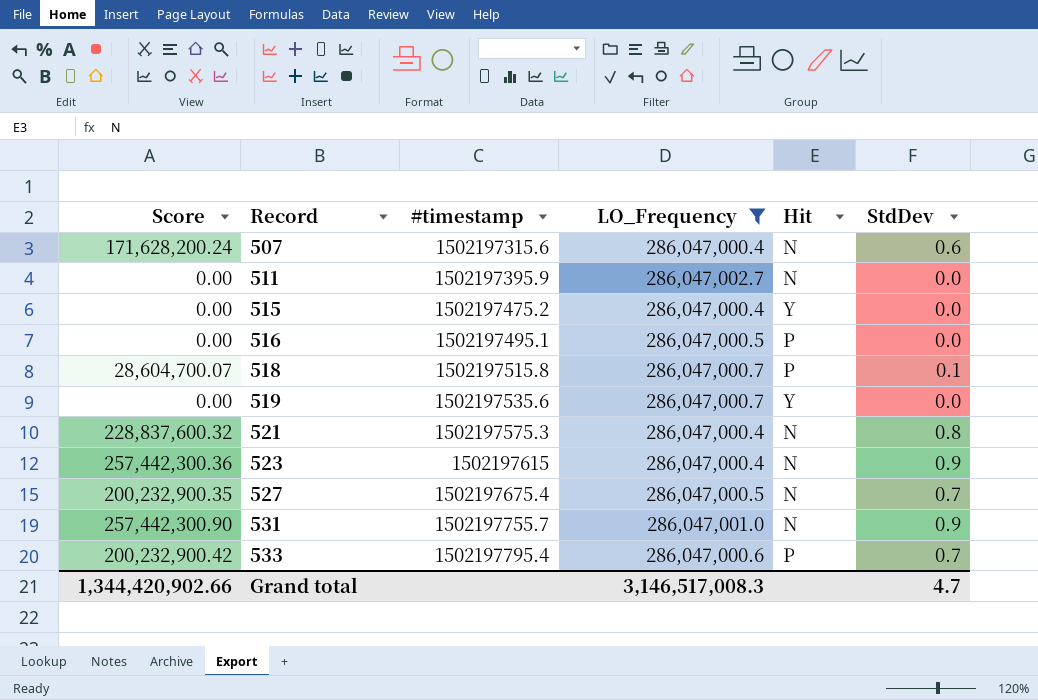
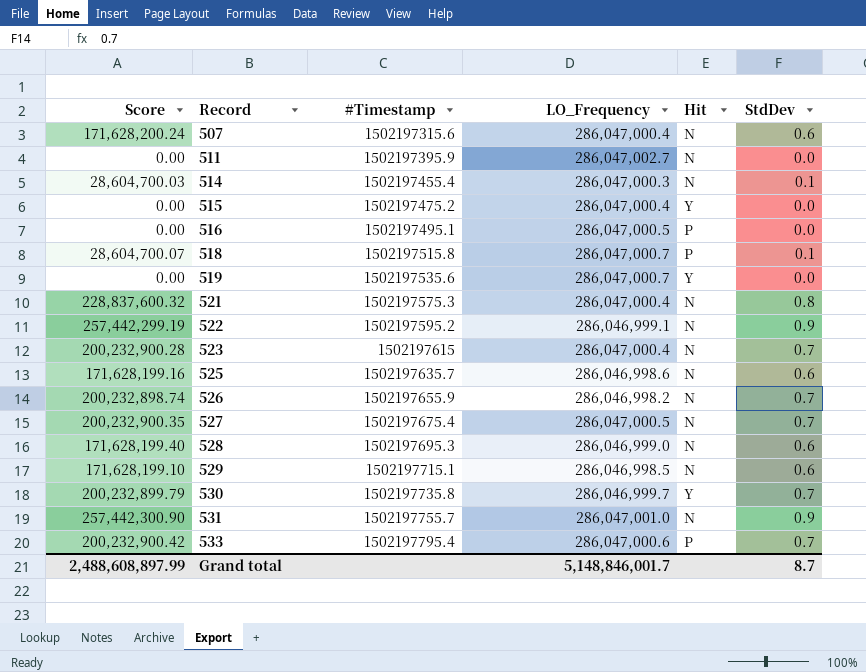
filter: LO_Frequency >= 286,047,000.4 -> none
column name: #timestamp -> #Timestamp
523 | Score: 257,442,300.36 -> 200,232,900.28
523 | StdDev: 0.9 -> 0.7
Grand total | Score: 1,344,420,902.66 -> 2,488,608,897.99
Grand total | LO_Frequency: 3,146,517,008.3 -> 5,148,846,001.7
Grand total | StdDev: 4.7 -> 8.7

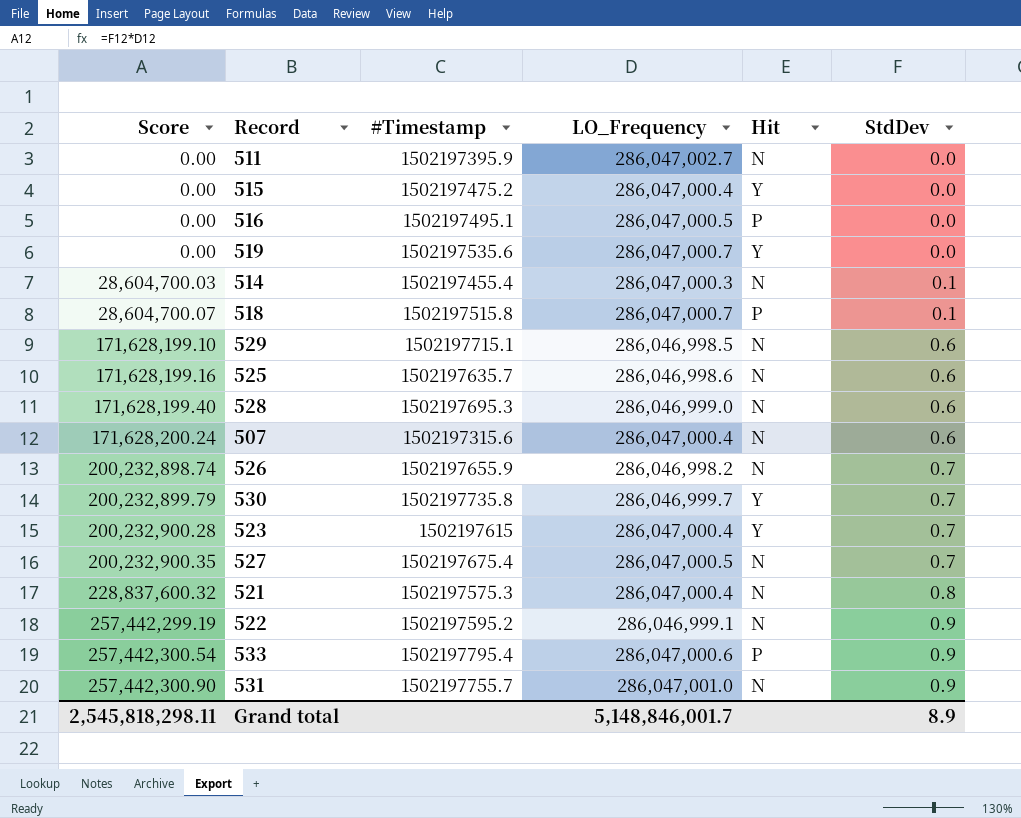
row order: Record ascending -> Score ascending
523 | Hit: N -> Y
533 | Score: 200,232,900.42 -> 257,442,300.54
533 | StdDev: 0.7 -> 0.9
Grand total | Score: 2,488,608,897.99 -> 2,545,818,298.11
Grand total | StdDev: 8.7 -> 8.9

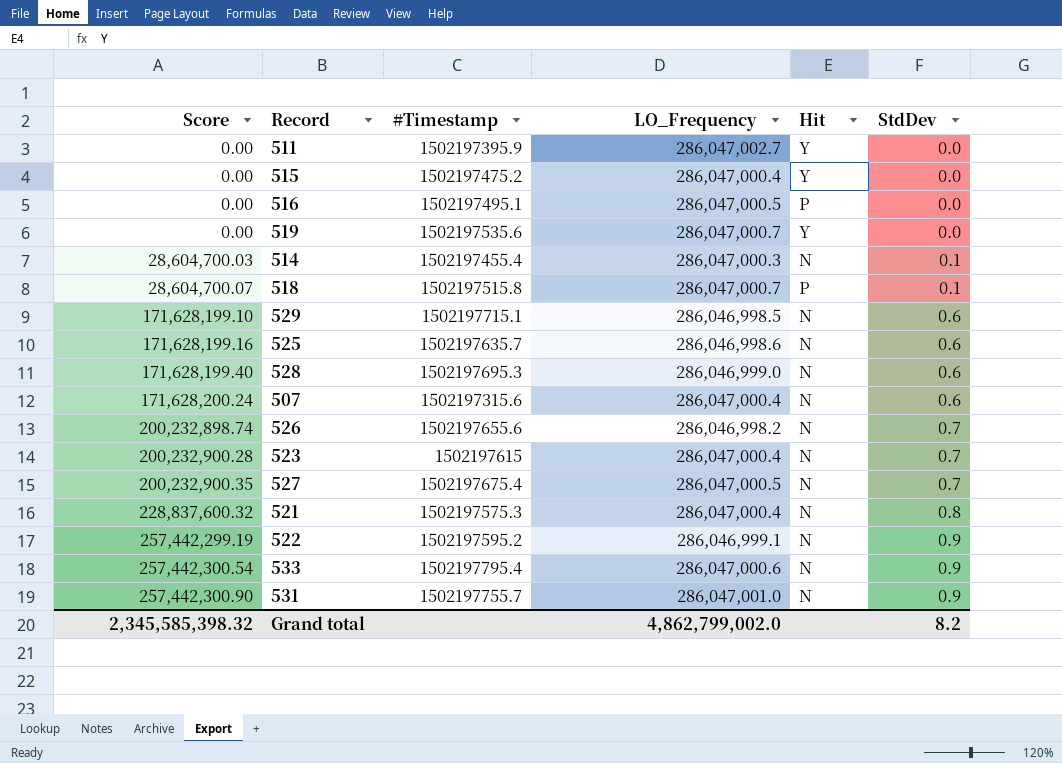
row 530: 200,232,899.79 | 1502197735.8 | 286,046,999.7 | Y | 0.7 -> none
511 | Hit: N -> Y
526 | #Timestamp: 1502197655.9 -> 1502197655.6
523 | Hit: Y -> N
533 | Hit: P -> N
Grand total | Score: 2,545,818,298.11 -> 2,345,585,398.32
Grand total | LO_Frequency: 5,148,846,001.7 -> 4,862,799,002.0
Grand total | StdDev: 8.9 -> 8.2

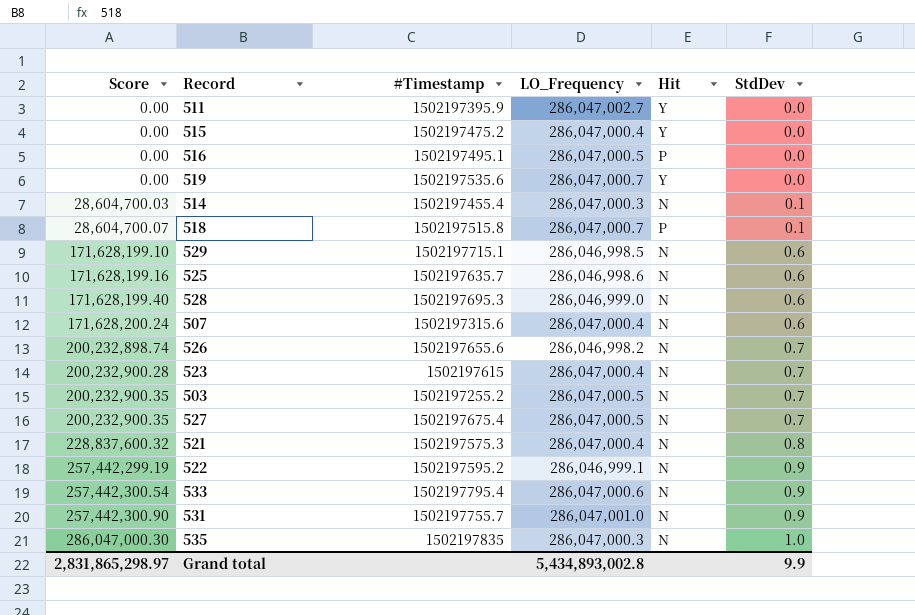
row 503: none -> 200,232,900.35 | 1502197255.2 | 286,047,000.5 | N | 0.7
row 535: none -> 286,047,000.30 | 1502197835 | 286,047,000.3 | N | 1.0
Grand total | Score: 2,345,585,398.32 -> 2,831,865,298.97
Grand total | LO_Frequency: 4,862,799,002.0 -> 5,434,893,002.8
Grand total | StdDev: 8.2 -> 9.9

